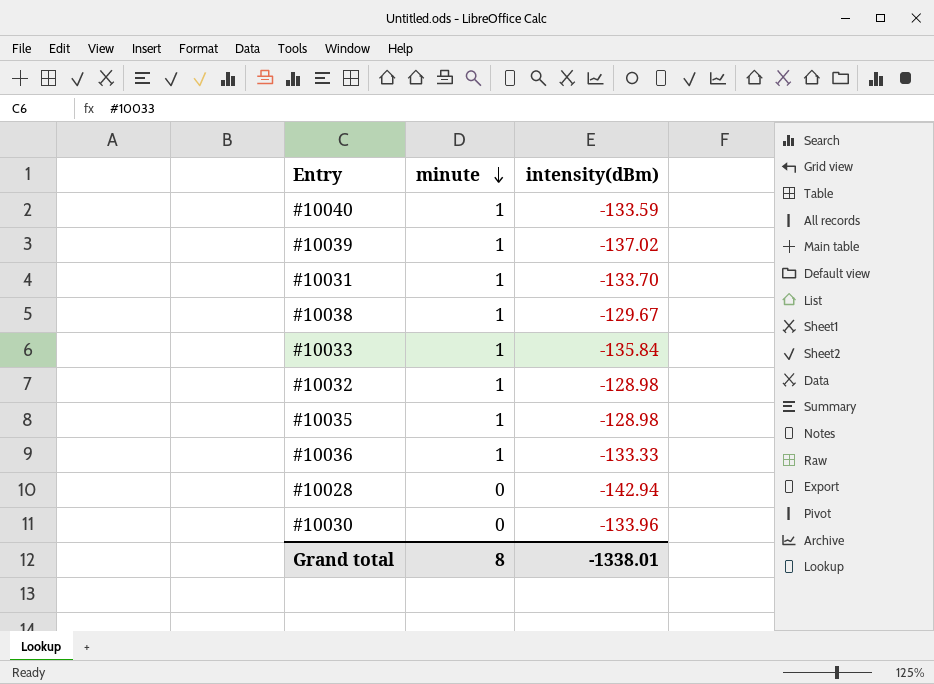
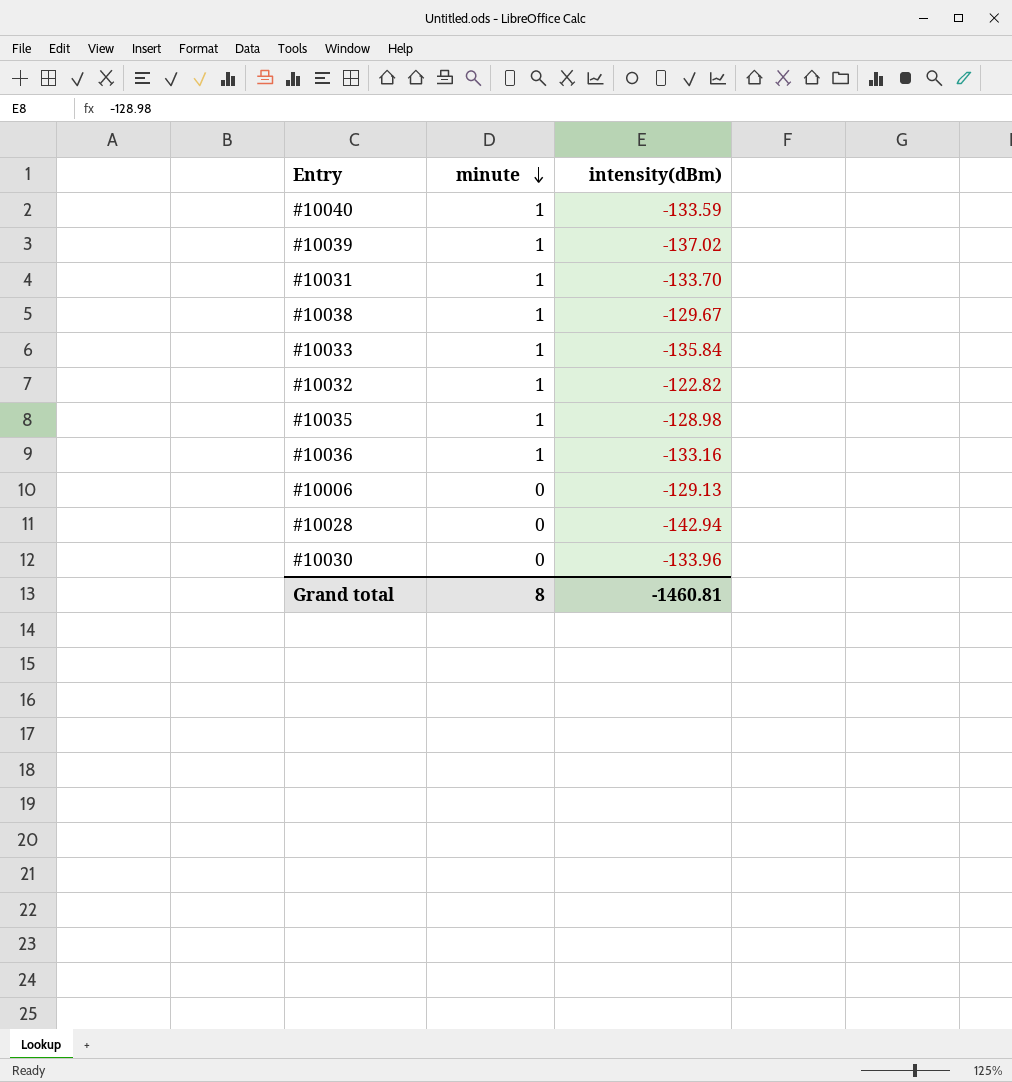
#10032 | intensity(dBm): -128.98 -> -122.82
#10036 | intensity(dBm): -133.33 -> -133.16
row #10006: none -> 0 | -129.13
Grand total | intensity(dBm): -1338.01 -> -1460.81

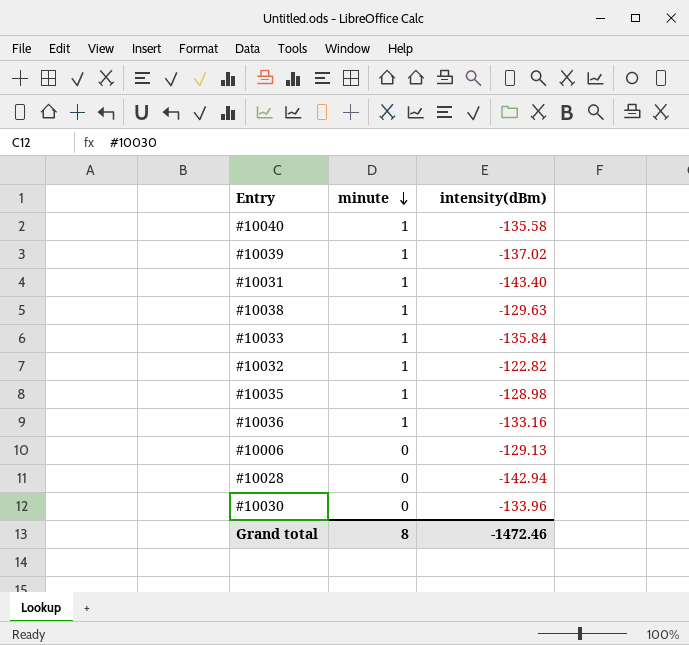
#10040 | intensity(dBm): -133.59 -> -135.58
#10031 | intensity(dBm): -133.70 -> -143.40
#10038 | intensity(dBm): -129.67 -> -129.63
Grand total | intensity(dBm): -1460.81 -> -1472.46

